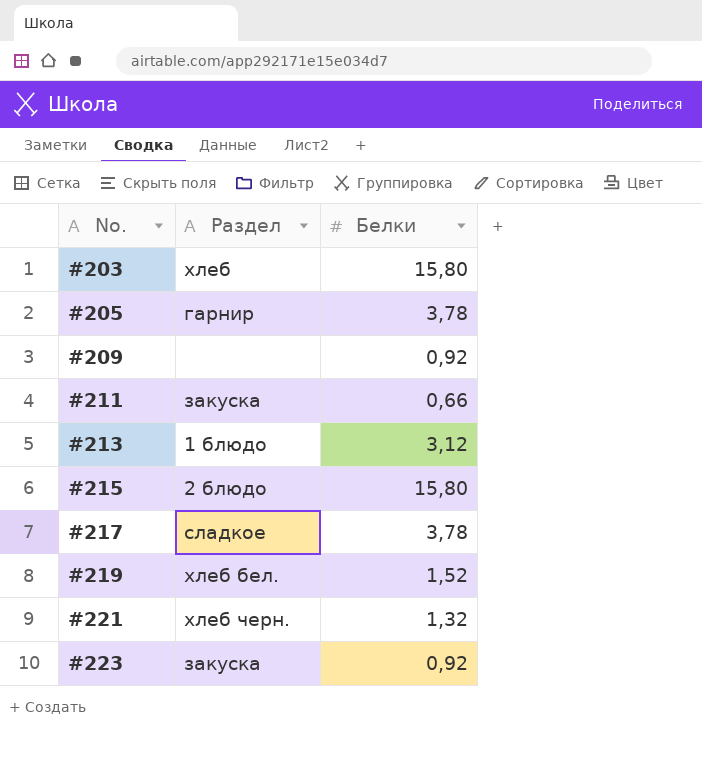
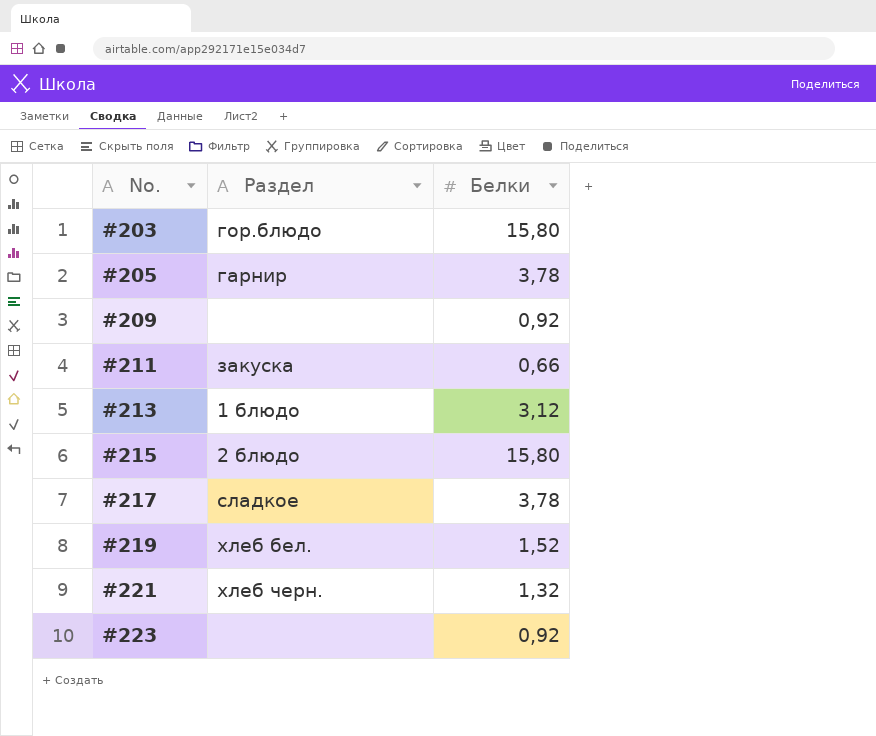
#203 | Раздел: хлеб -> гор.блюдо
#223 | Раздел: закуска -> none

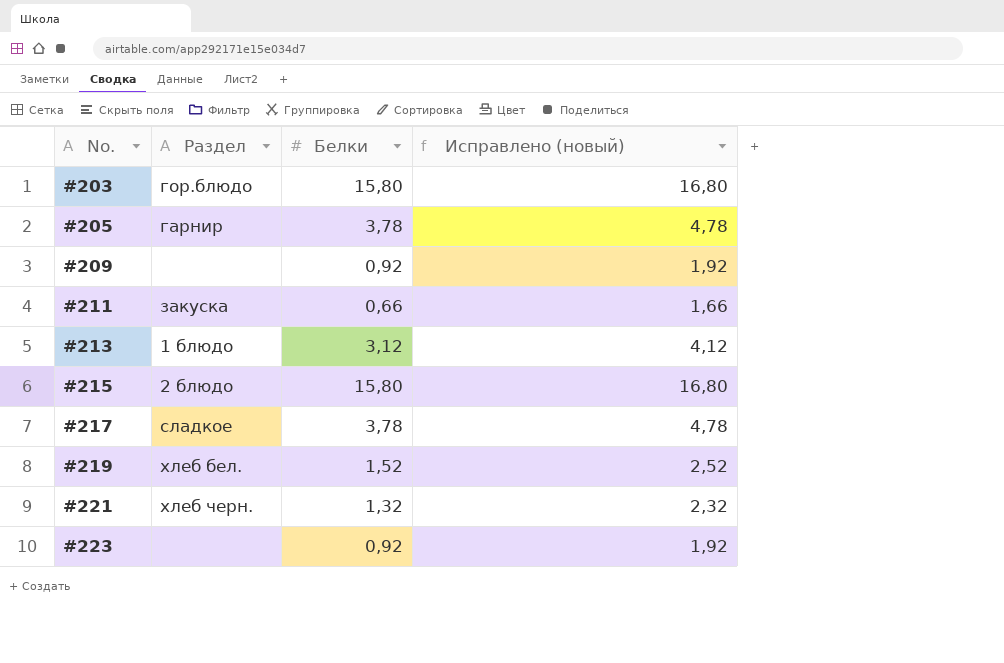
column Исправлено (новый) | formula: none -> [Белки] + 1

